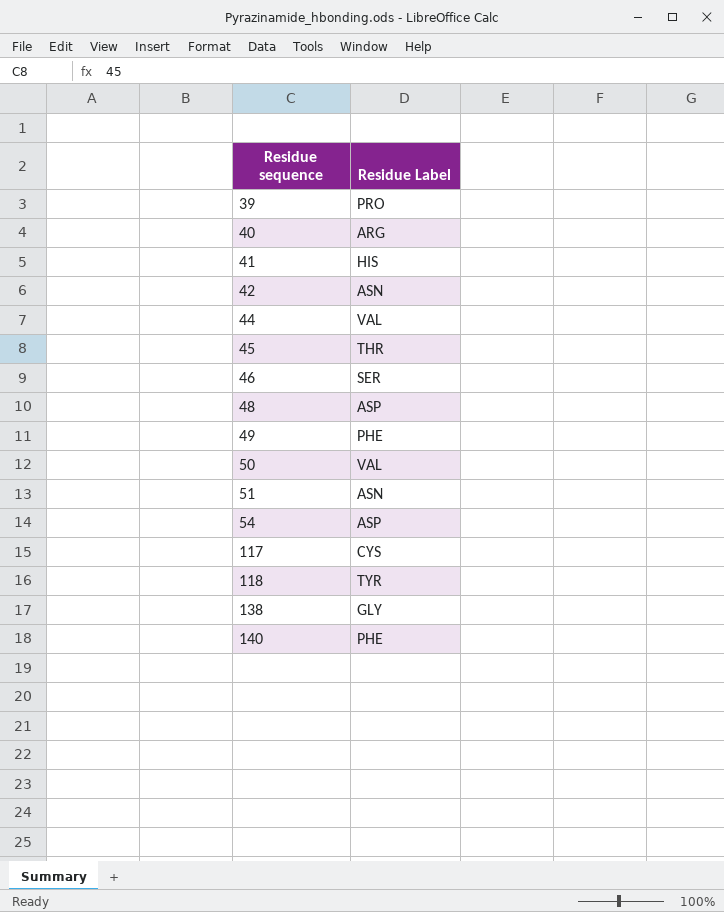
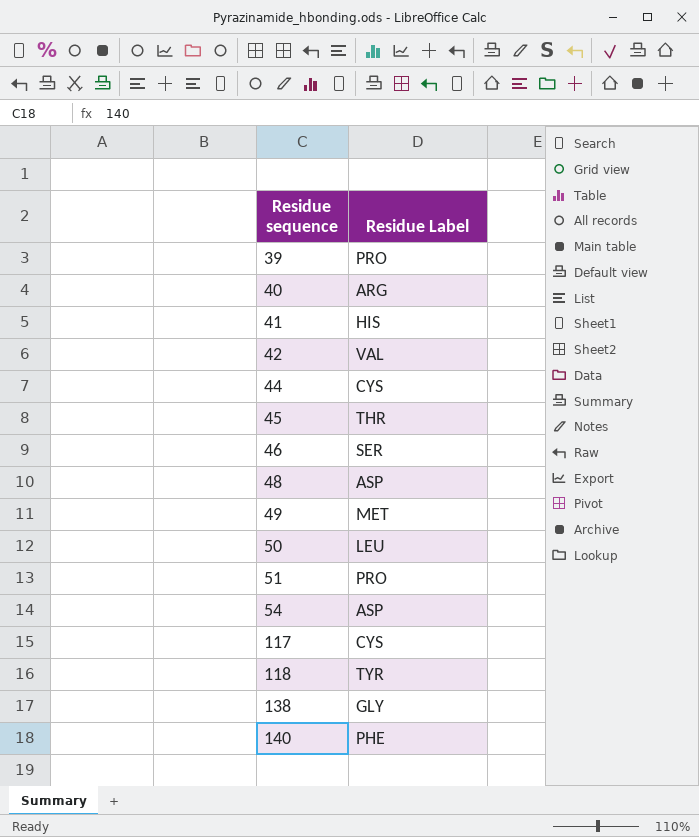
42 | Residue Label: ASN -> VAL
44 | Residue Label: VAL -> CYS
49 | Residue Label: PHE -> MET
50 | Residue Label: VAL -> LEU
51 | Residue Label: ASN -> PRO

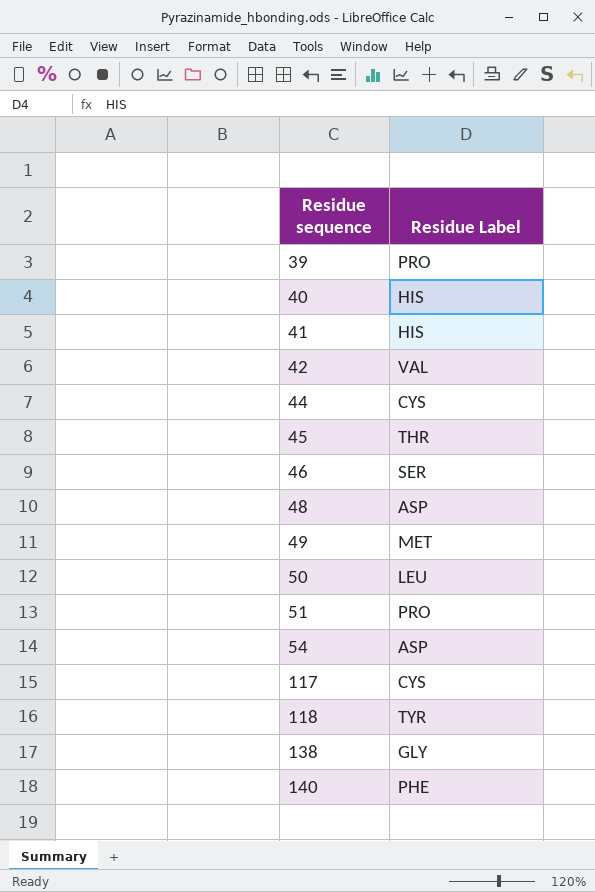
40 | Residue Label: ARG -> HIS

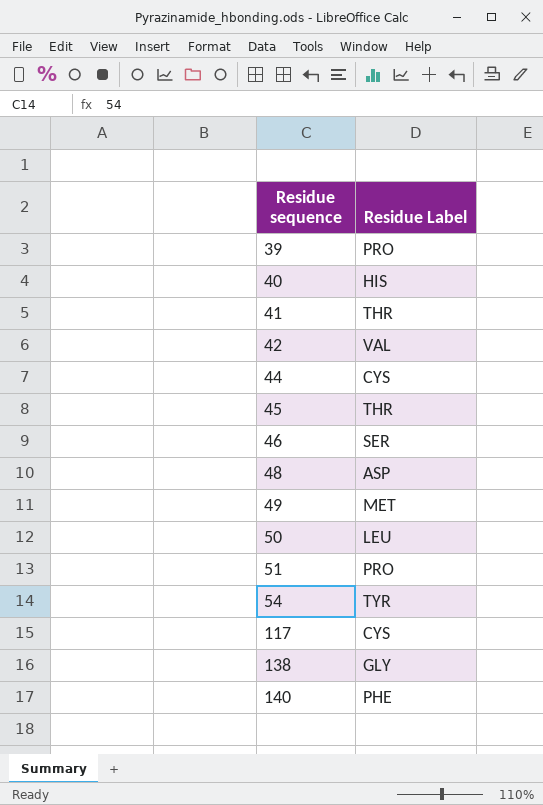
row 118: TYR -> none
41 | Residue Label: HIS -> THR
54 | Residue Label: ASP -> TYR

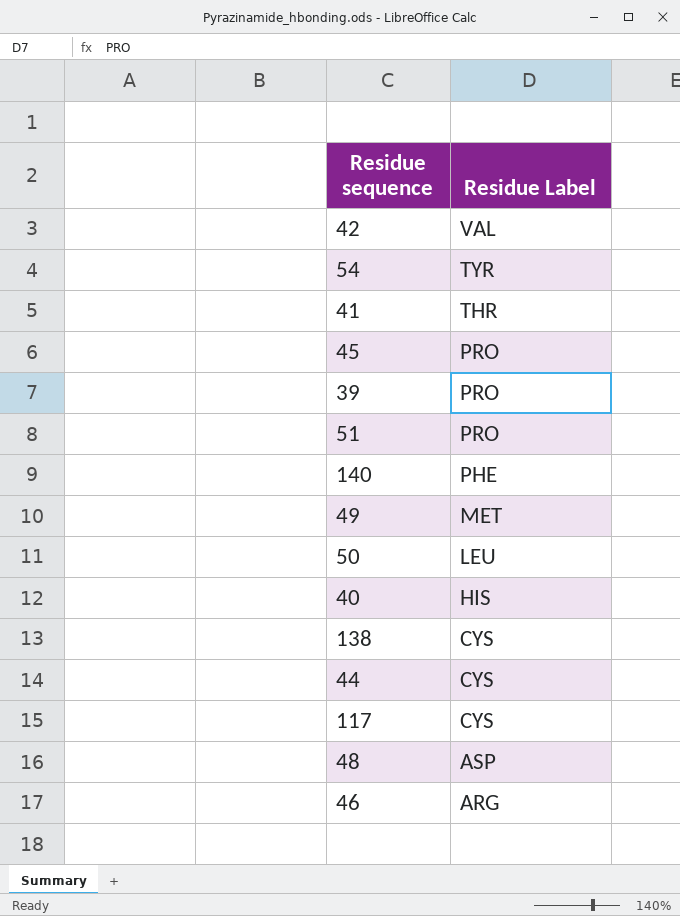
row order: Residue sequence ascending -> Residue Label descending
45 | Residue Label: THR -> PRO
138 | Residue Label: GLY -> CYS
46 | Residue Label: SER -> ARG

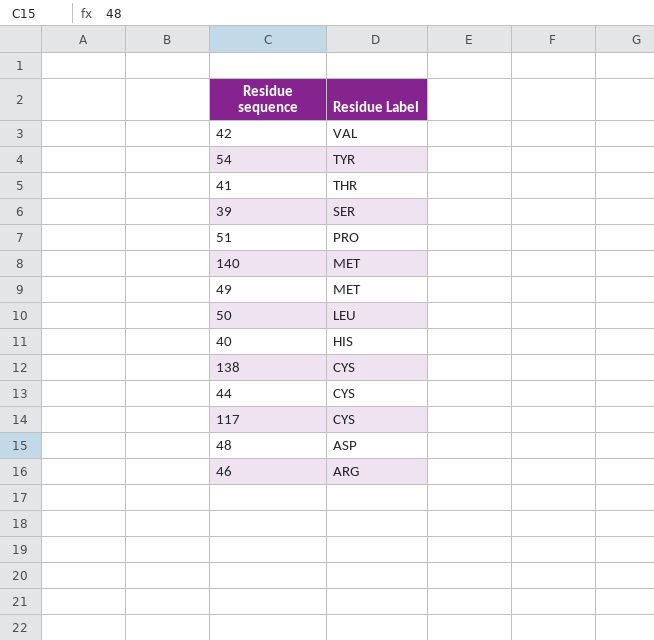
row 45: PRO -> none
39 | Residue Label: PRO -> SER
140 | Residue Label: PHE -> MET

